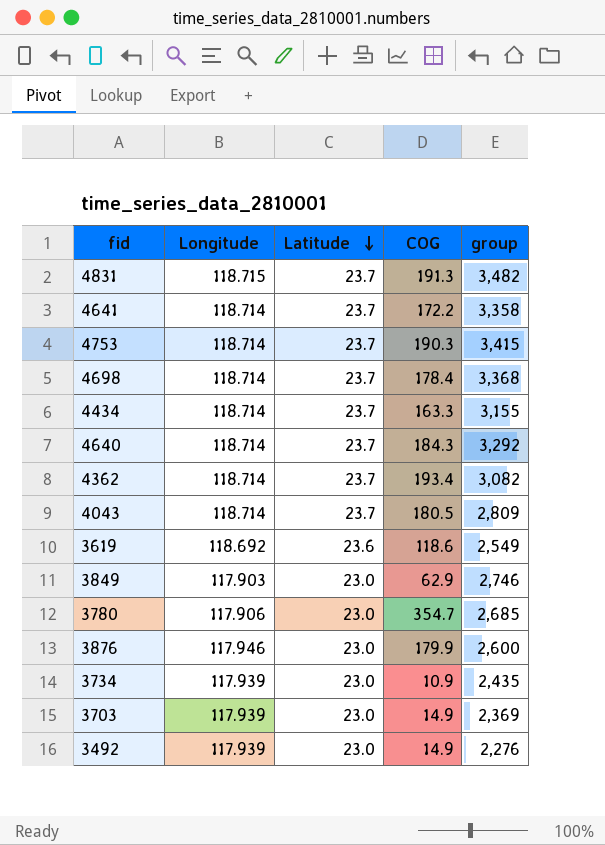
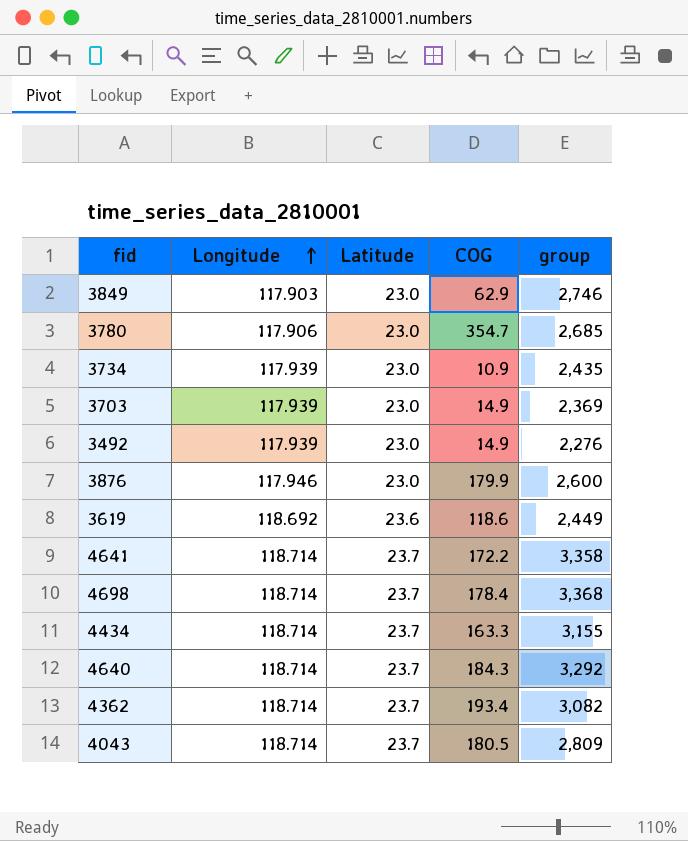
row order: Latitude descending -> Longitude ascending
row 4831: 118.715 | 23.7 | 191.3 | 3,482 -> none
row 4753: 118.714 | 23.7 | 190.3 | 3,415 -> none
3619 | group: 2,549 -> 2,449

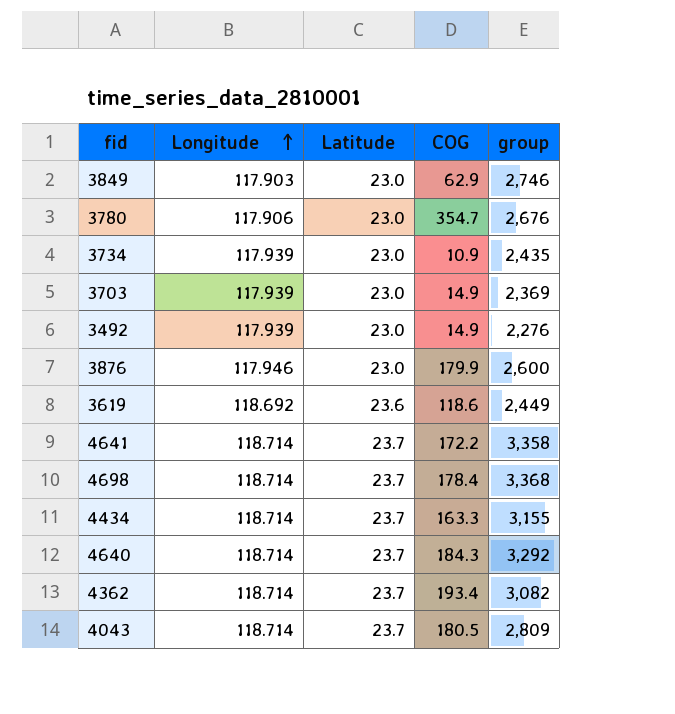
3780 | group: 2,685 -> 2,676

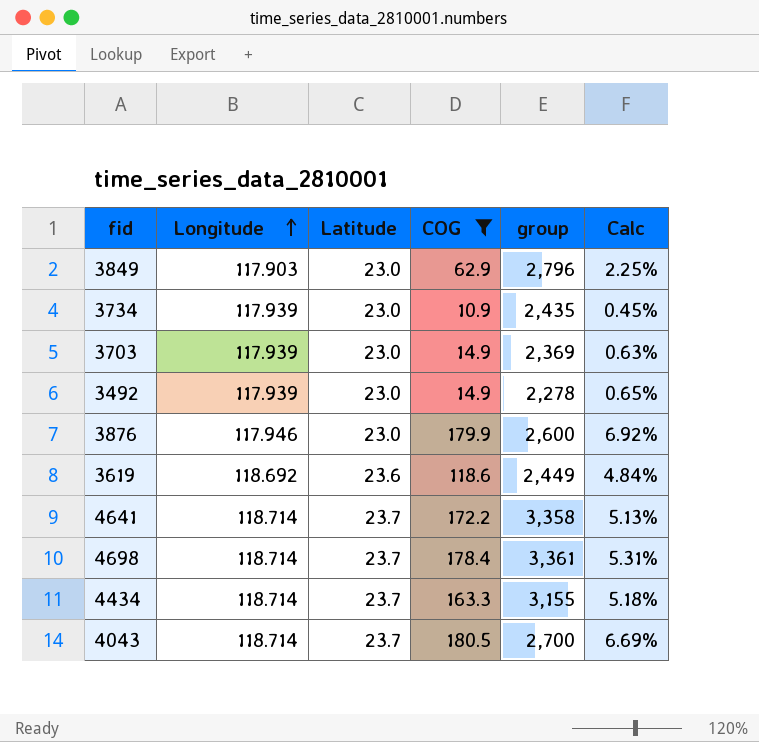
filter: none -> COG <= 180.5
column Calc | formula: none -> [COG] / [group]
3849 | group: 2,746 -> 2,796
3492 | group: 2,276 -> 2,278
4698 | group: 3,368 -> 3,361
4043 | group: 2,809 -> 2,700

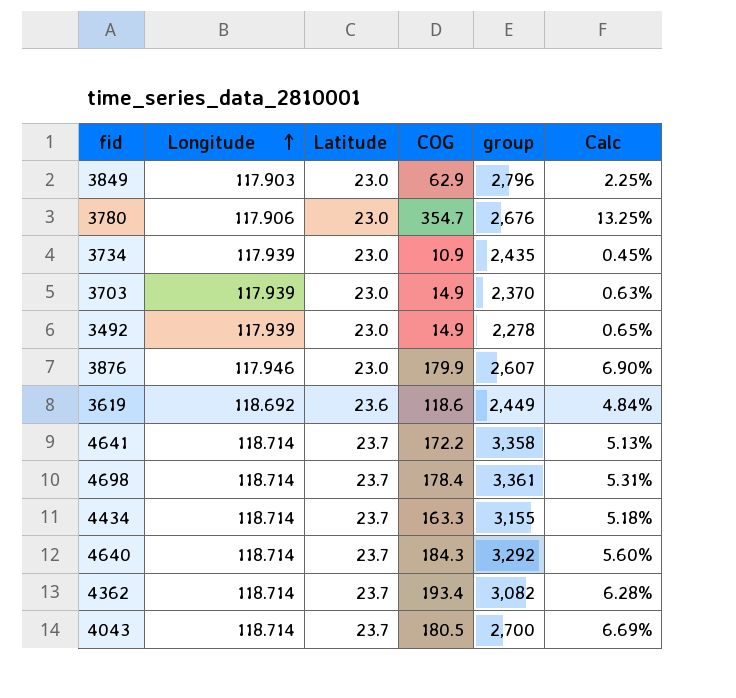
filter: COG <= 180.5 -> none
3703 | group: 2,369 -> 2,370
3876 | group: 2,600 -> 2,607
3876 | Calc: 6.92% -> 6.90%

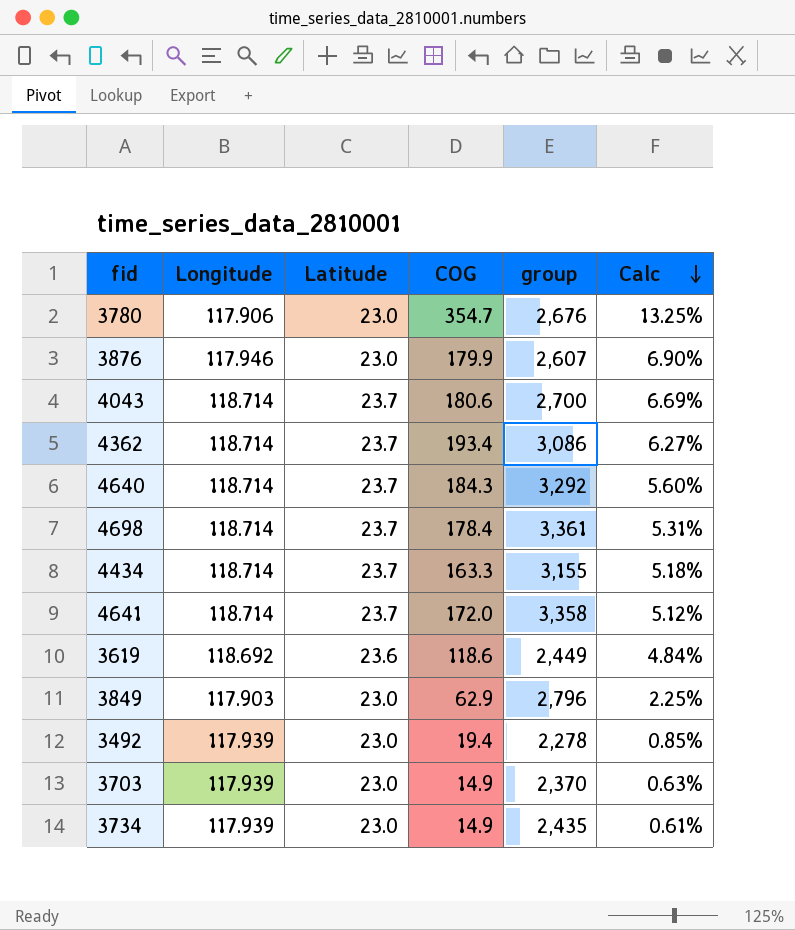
row order: Longitude ascending -> Calc descending
4043 | COG: 180.5 -> 180.6
4362 | group: 3,082 -> 3,086
4362 | Calc: 6.28% -> 6.27%
4641 | COG: 172.2 -> 172.0
4641 | Calc: 5.13% -> 5.12%
3492 | COG: 14.9 -> 19.4
3492 | Calc: 0.65% -> 0.85%
3734 | COG: 10.9 -> 14.9
3734 | Calc: 0.45% -> 0.61%

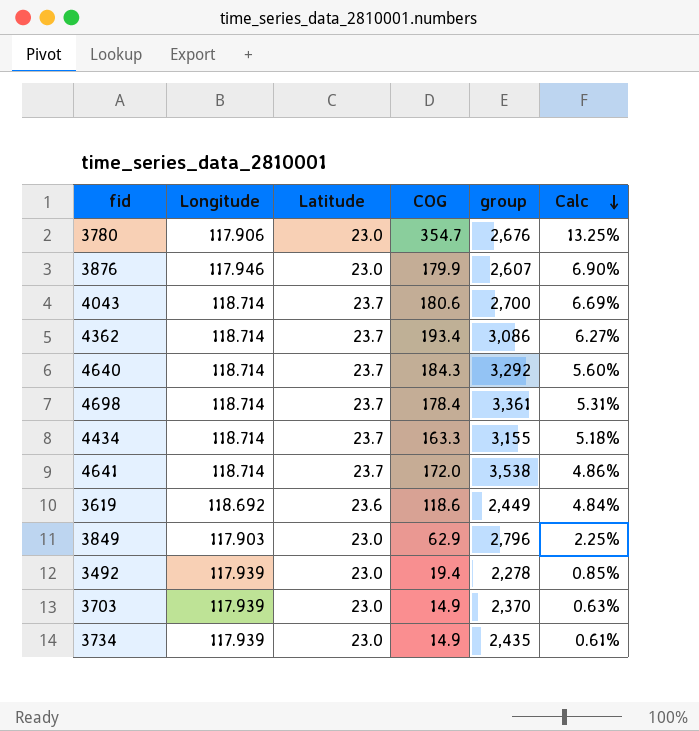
4641 | group: 3,358 -> 3,538
4641 | Calc: 5.12% -> 4.86%

